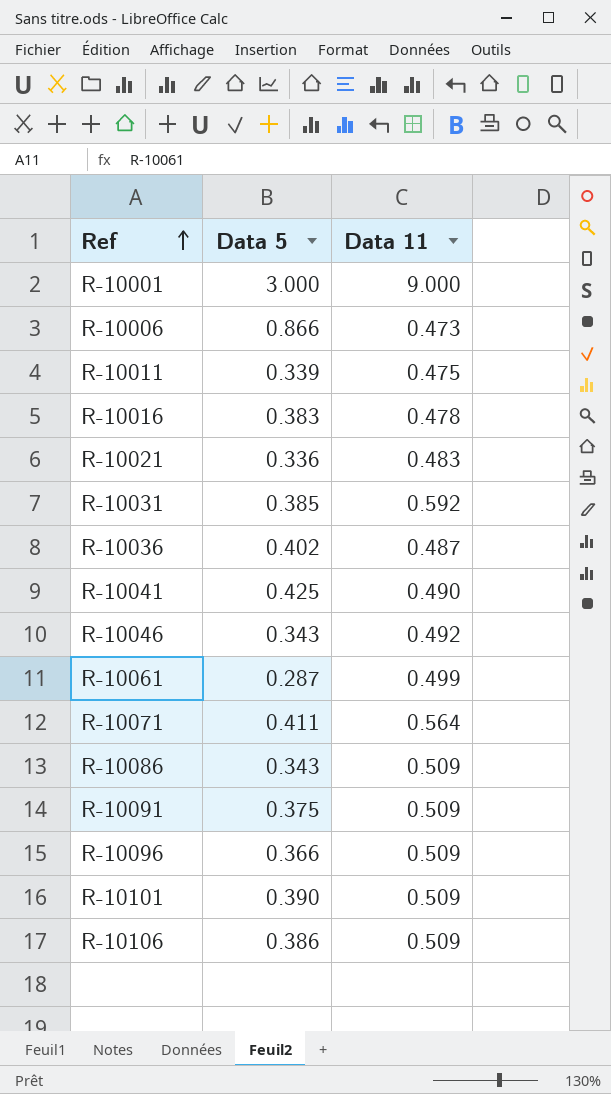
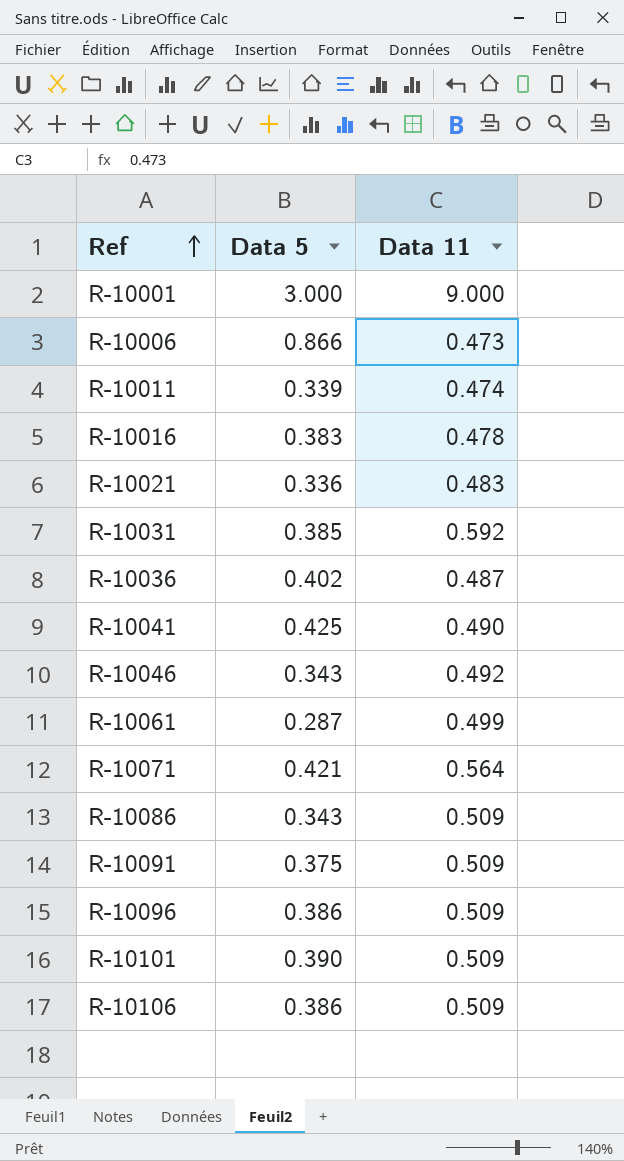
R-10011 | Data 11: 0.475 -> 0.474
R-10071 | Data 5: 0.411 -> 0.421
R-10096 | Data 5: 0.366 -> 0.386

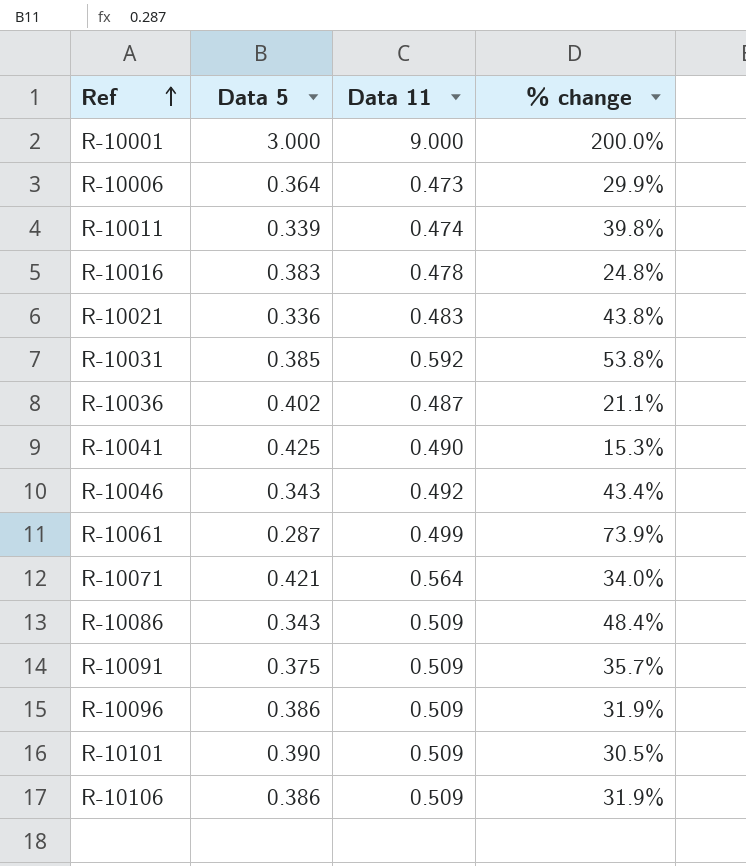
column % change | formula: none -> ([Data 11] - [Data 5]) / [Data 5]
R-10006 | Data 5: 0.866 -> 0.364

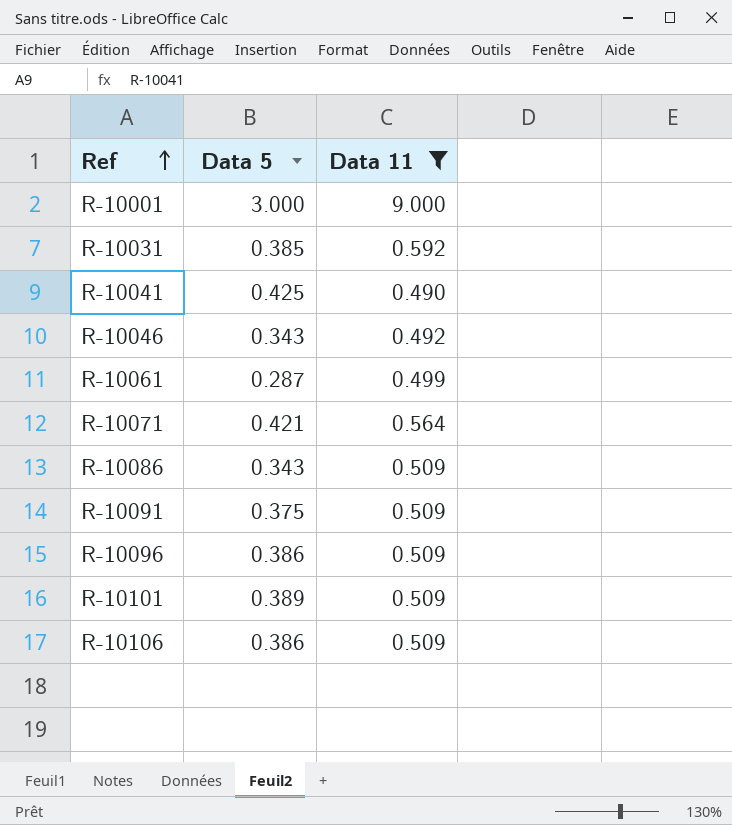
filter: none -> Data 11 >= 0.490
column % change | formula: ([Data 11] - [Data 5]) / [Data 5] -> none
R-10101 | Data 5: 0.390 -> 0.389

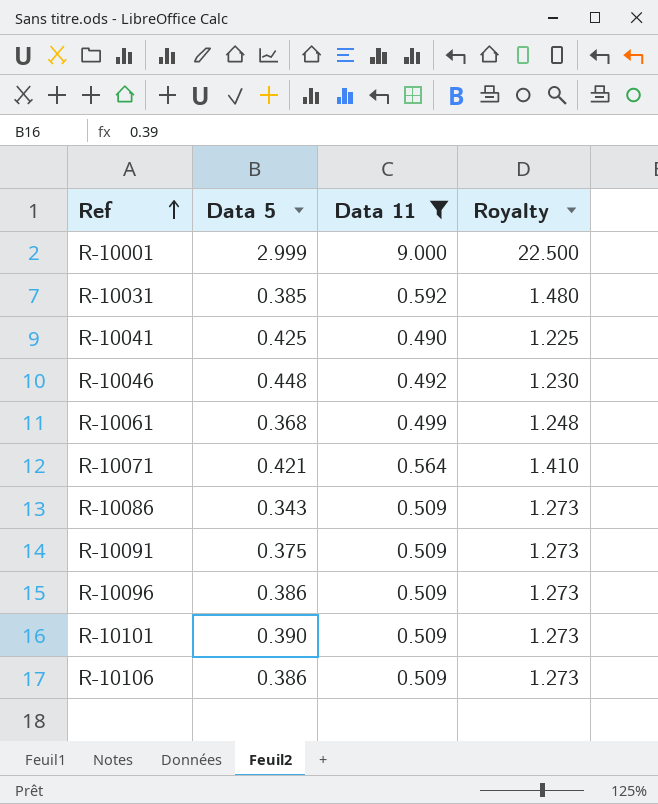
column Royalty | formula: none -> [Data 11] * 2.5
R-10001 | Data 5: 3.000 -> 2.999
R-10046 | Data 5: 0.343 -> 0.448
R-10061 | Data 5: 0.287 -> 0.368
R-10101 | Data 5: 0.389 -> 0.390

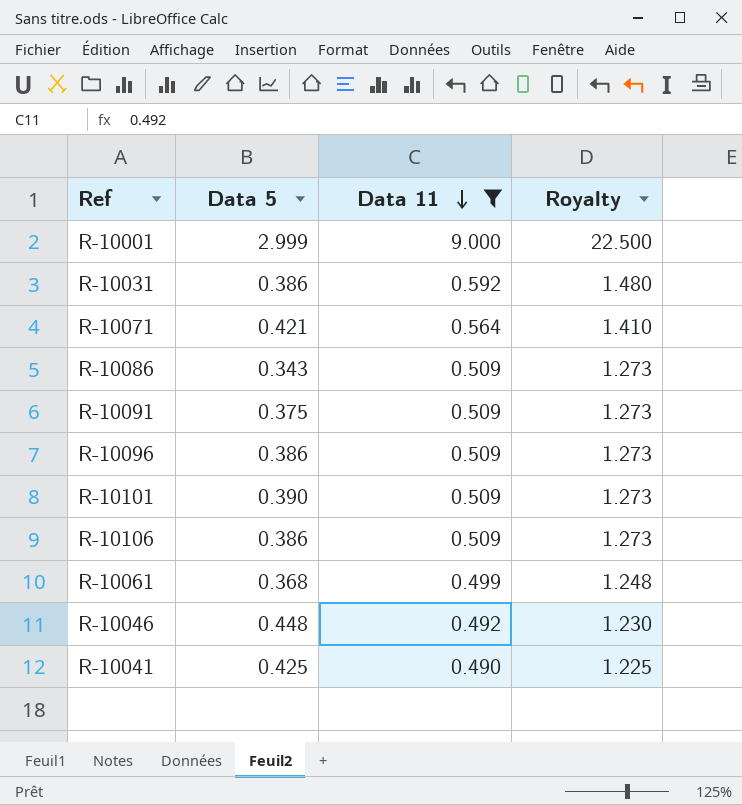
row order: Ref ascending -> Data 11 descending
R-10031 | Data 5: 0.385 -> 0.386

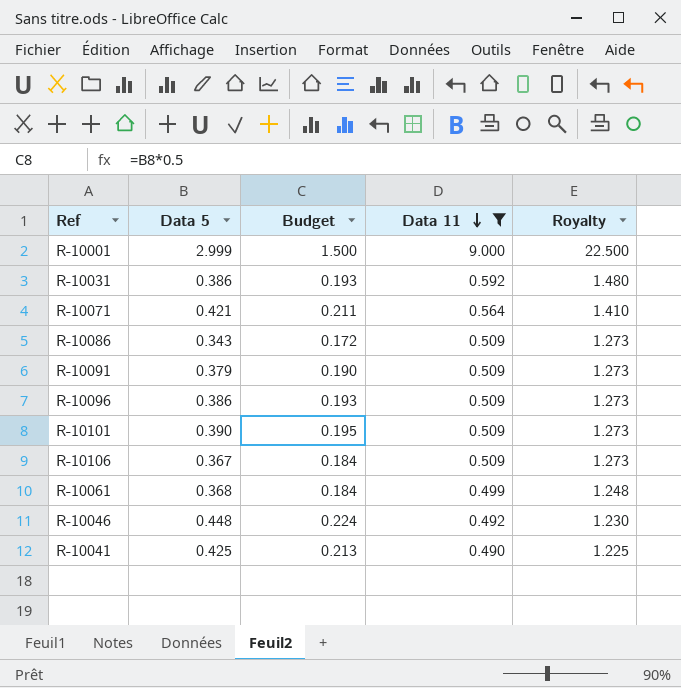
column Budget | formula: none -> [Data 5] * 0.5
R-10091 | Data 5: 0.375 -> 0.379
R-10106 | Data 5: 0.386 -> 0.367

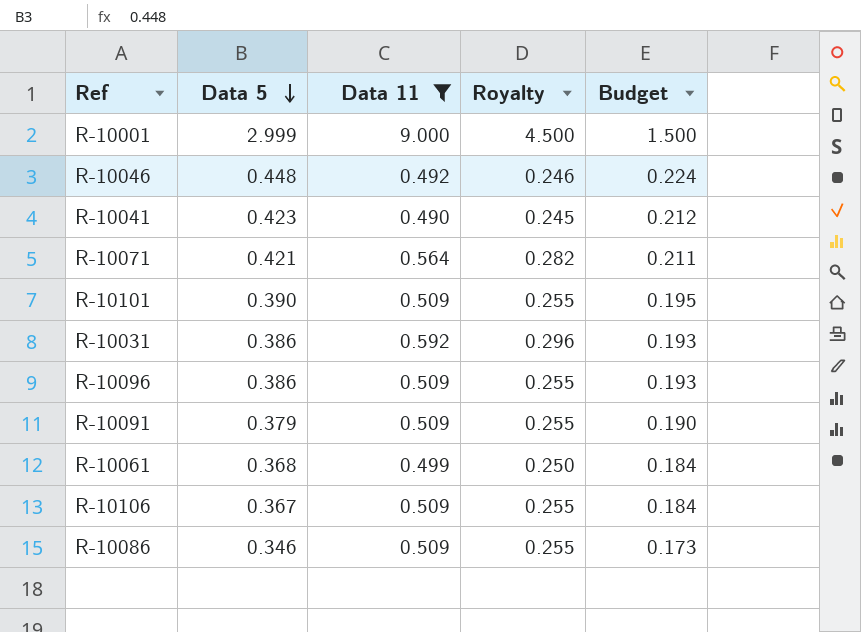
row order: Data 11 descending -> Data 5 descending
column Royalty | formula: [Data 11] * 2.5 -> [Data 11] * 0.5
column Budget | position: 3 -> 5
R-10041 | Data 5: 0.425 -> 0.423
R-10041 | Budget: 0.213 -> 0.212
R-10086 | Data 5: 0.343 -> 0.346
R-10086 | Budget: 0.172 -> 0.173

